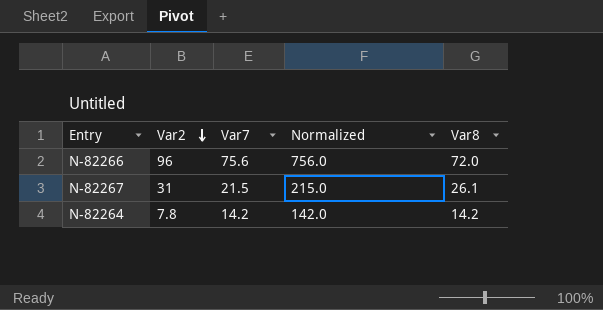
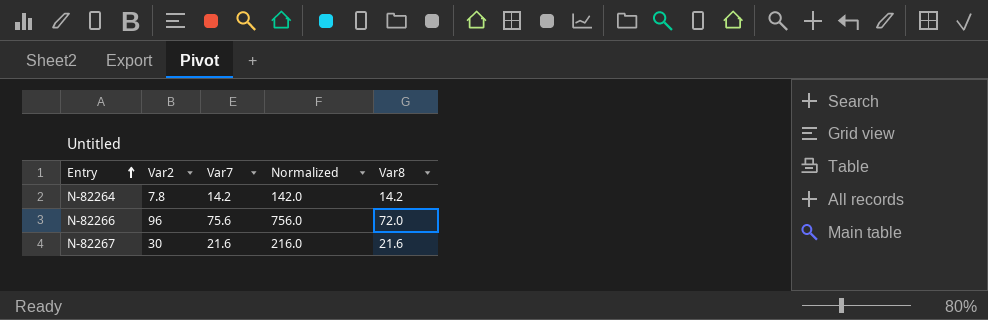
row order: Var2 descending -> Entry ascending
N-82267 | Var2: 31 -> 30
N-82267 | Var7: 21.5 -> 21.6
N-82267 | Normalized: 215.0 -> 216.0
N-82267 | Var8: 26.1 -> 21.6

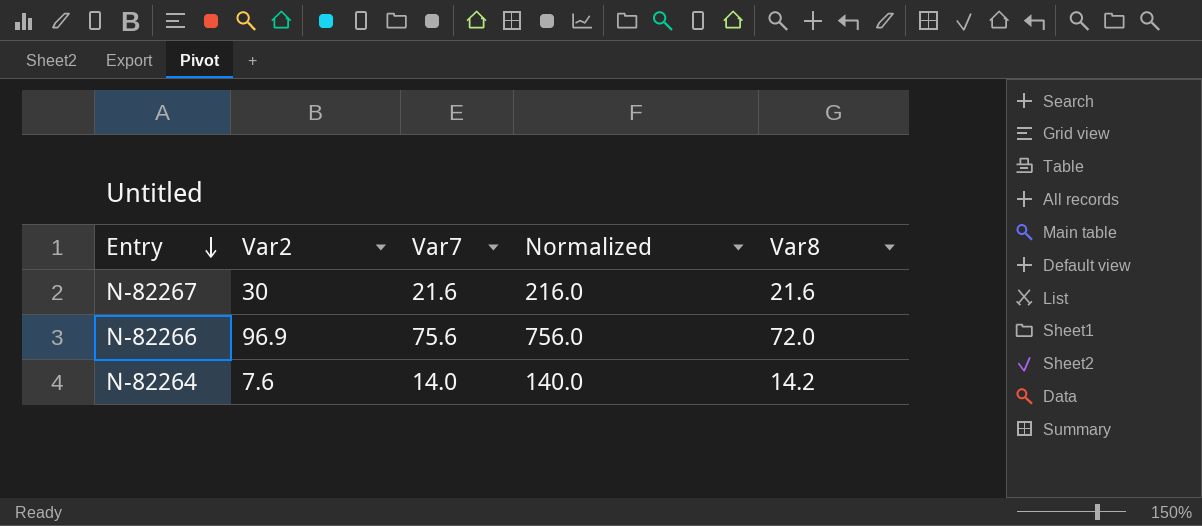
row order: Entry ascending -> Entry descending
N-82266 | Var2: 96 -> 96.9
N-82264 | Var2: 7.8 -> 7.6
N-82264 | Var7: 14.2 -> 14.0
N-82264 | Normalized: 142.0 -> 140.0

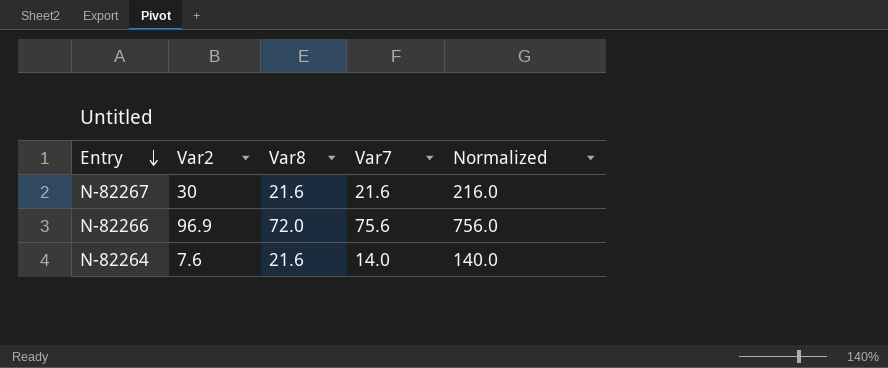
column Var8 | position: 5 -> 3
N-82264 | Var8: 14.2 -> 21.6

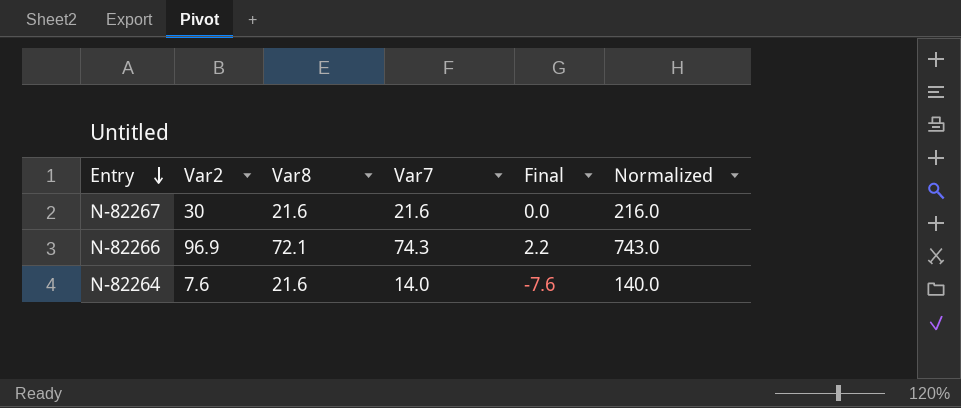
column Final | formula: none -> [Var7] - [Var8]
N-82266 | Var8: 72.0 -> 72.1
N-82266 | Var7: 75.6 -> 74.3
N-82266 | Normalized: 756.0 -> 743.0

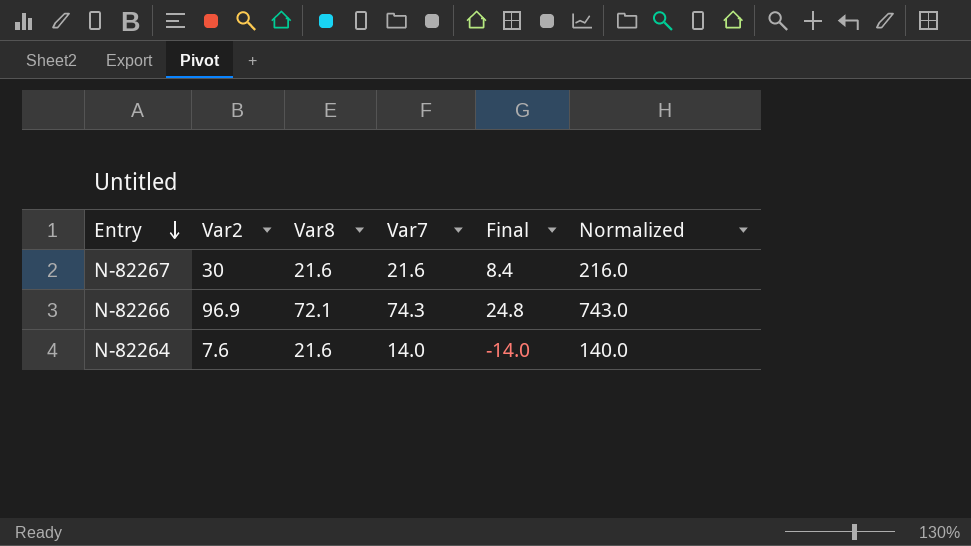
column Final | formula: [Var7] - [Var8] -> [Var2] - [Var8]

